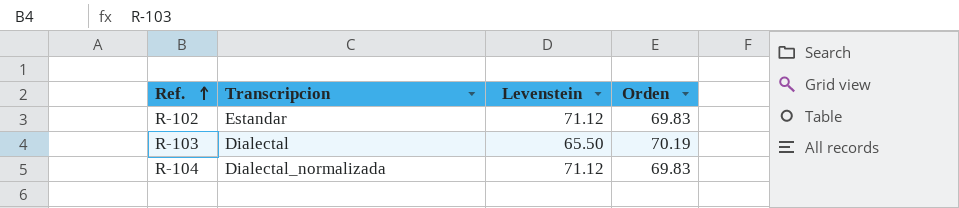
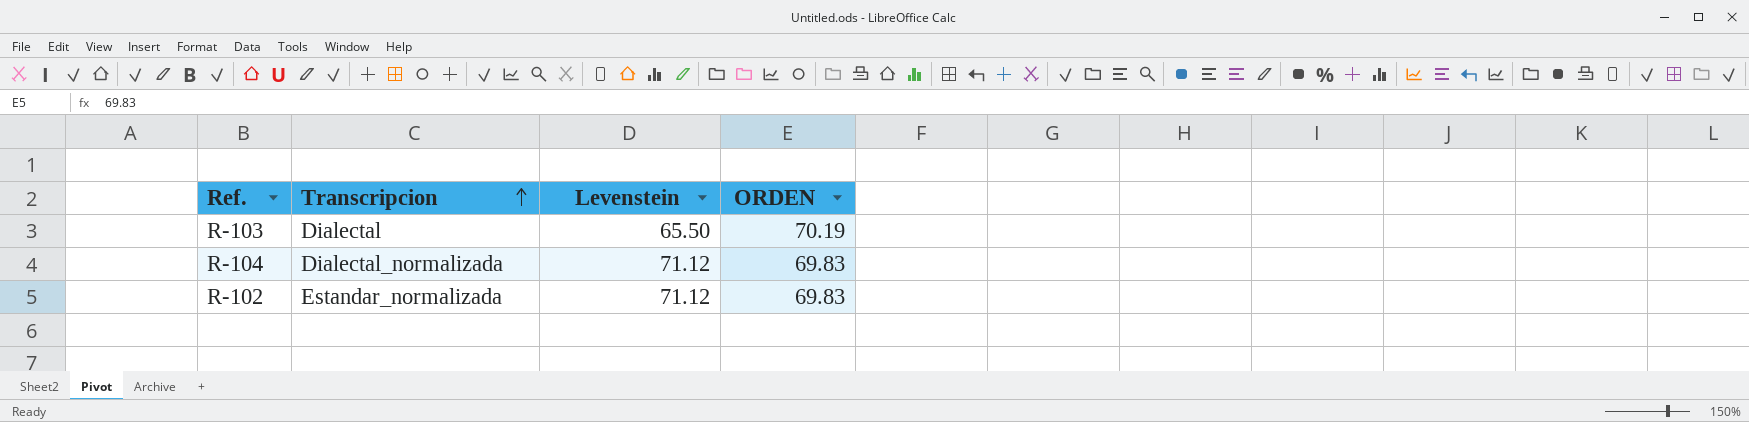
row order: Ref. ascending -> Transcripcion ascending
column name: Orden -> ORDEN
R-102 | Transcripcion: Estandar -> Estandar_normalizada

